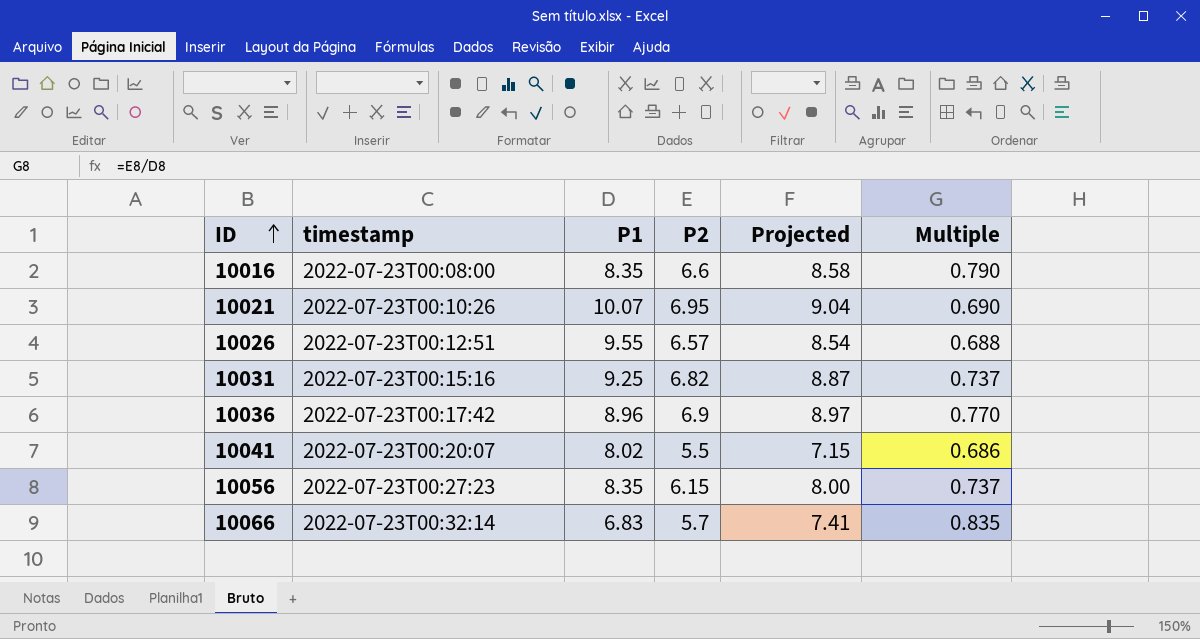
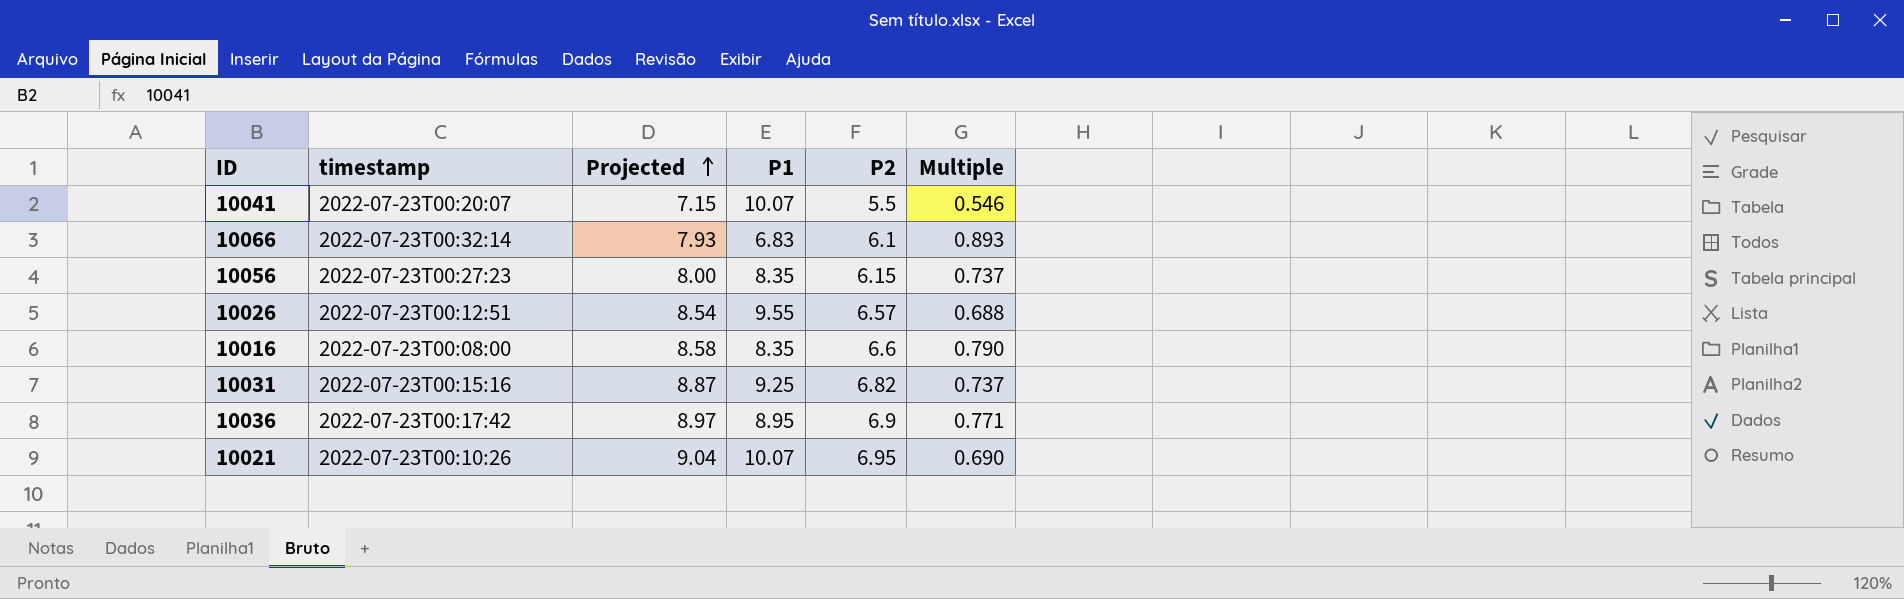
row order: ID ascending -> Projected ascending
column Projected | position: 5 -> 3
10041 | P1: 8.02 -> 10.07
10041 | Multiple: 0.686 -> 0.546
10066 | Projected: 7.41 -> 7.93
10066 | P2: 5.7 -> 6.1
10066 | Multiple: 0.835 -> 0.893
10036 | P1: 8.96 -> 8.95
10036 | Multiple: 0.770 -> 0.771

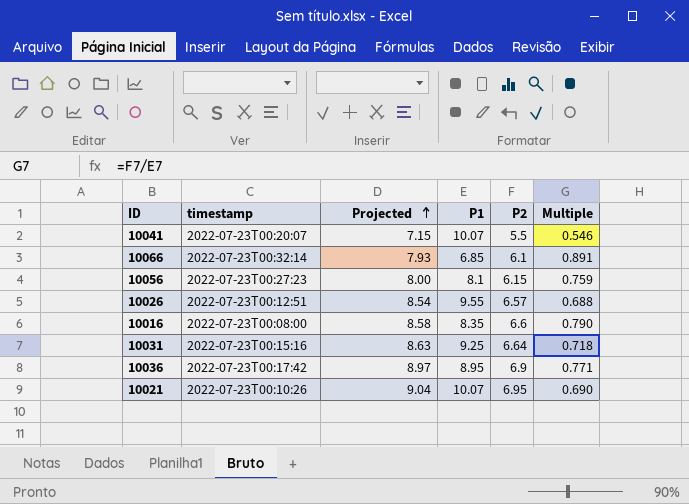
10066 | P1: 6.83 -> 6.85
10066 | Multiple: 0.893 -> 0.891
10056 | P1: 8.35 -> 8.1
10056 | Multiple: 0.737 -> 0.759
10031 | Projected: 8.87 -> 8.63
10031 | P2: 6.82 -> 6.64
10031 | Multiple: 0.737 -> 0.718

